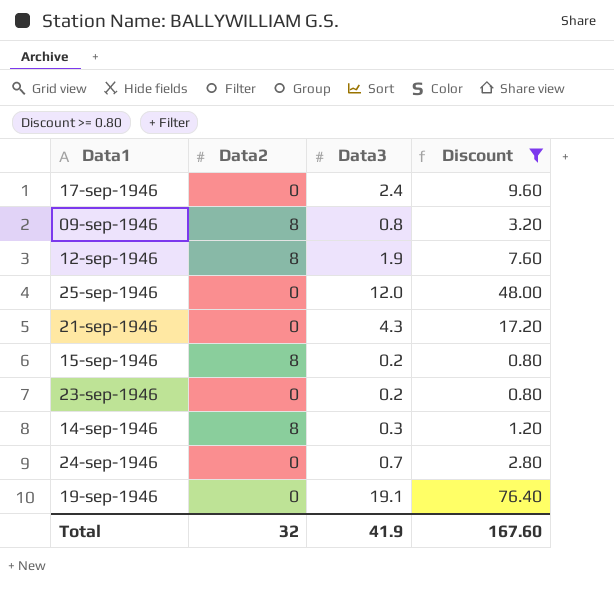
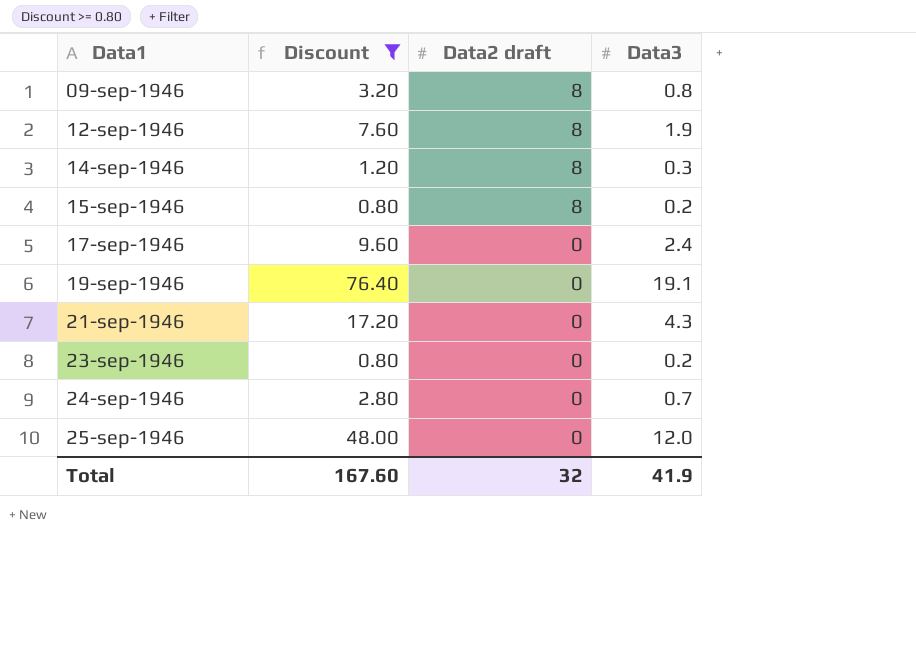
row order: none -> Data1 ascending
column Discount | position: 4 -> 2
column name: Data2 -> Data2 draft

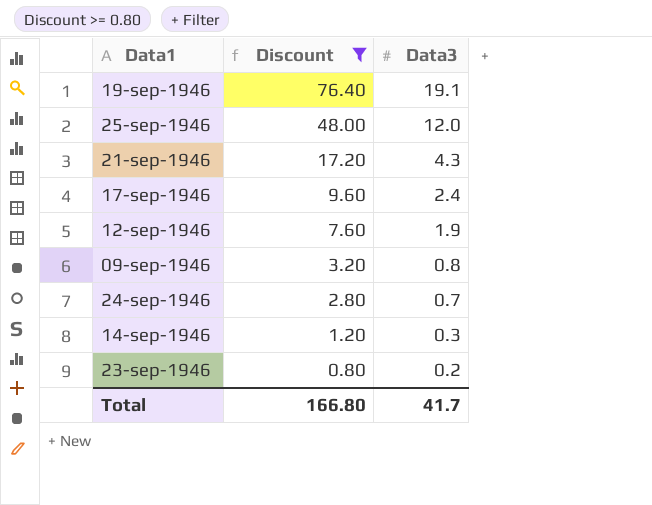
row order: Data1 ascending -> Discount descending
column Data2 draft | position: 3 -> none
row 15-sep-1946: 0.80 | 8 | 0.2 -> none
Total | Discount: 167.60 -> 166.80
Total | Data3: 41.9 -> 41.7

